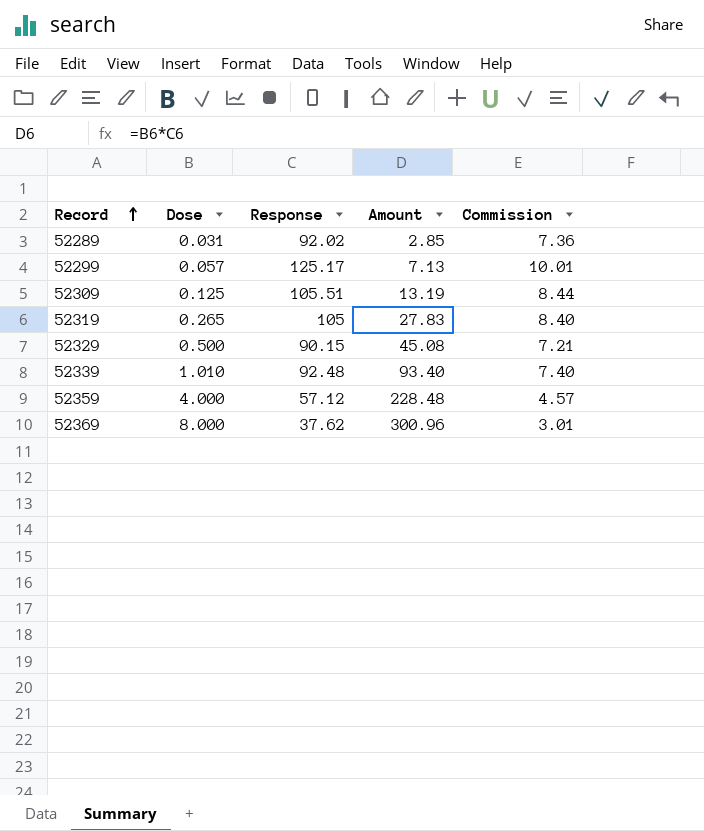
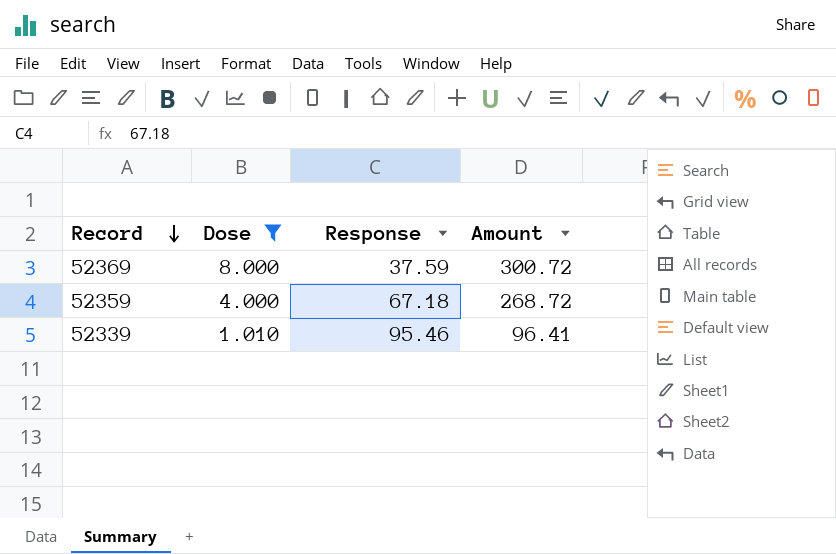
filter: none -> Dose >= 1.010
row order: Record ascending -> Record descending
column Commission | formula: [Response] * 0.08 -> none
52369 | Response: 37.62 -> 37.59
52369 | Amount: 300.96 -> 300.72
52359 | Response: 57.12 -> 67.18
52359 | Amount: 228.48 -> 268.72
52339 | Response: 92.48 -> 95.46
52339 | Amount: 93.40 -> 96.41

